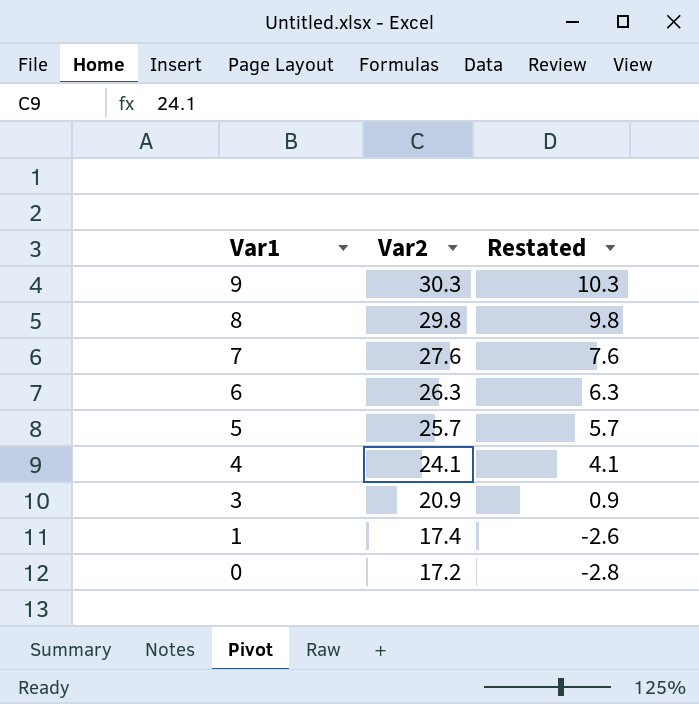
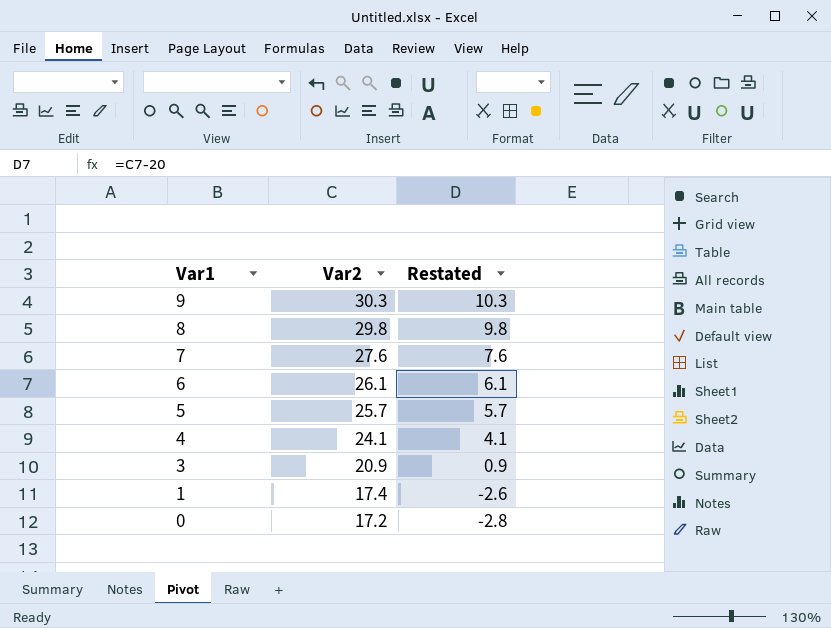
6 | Var2: 26.3 -> 26.1
6 | Restated: 6.3 -> 6.1

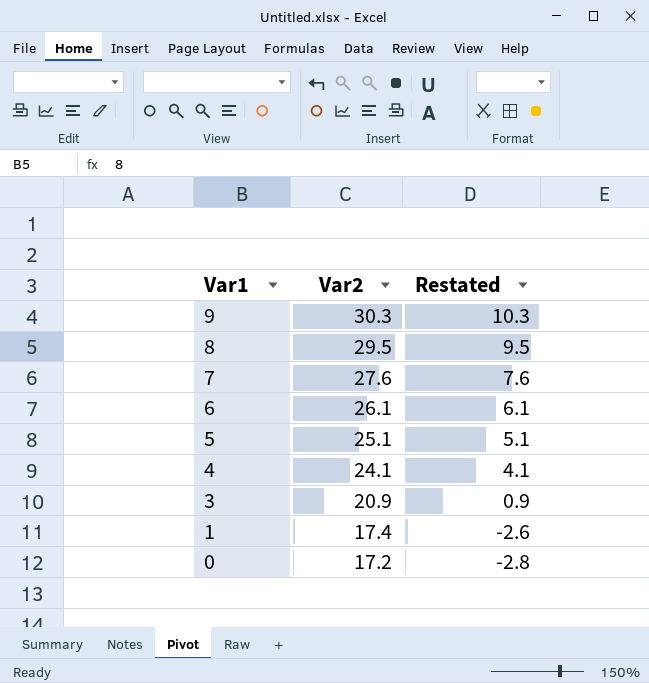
8 | Var2: 29.8 -> 29.5
8 | Restated: 9.8 -> 9.5
5 | Var2: 25.7 -> 25.1
5 | Restated: 5.7 -> 5.1

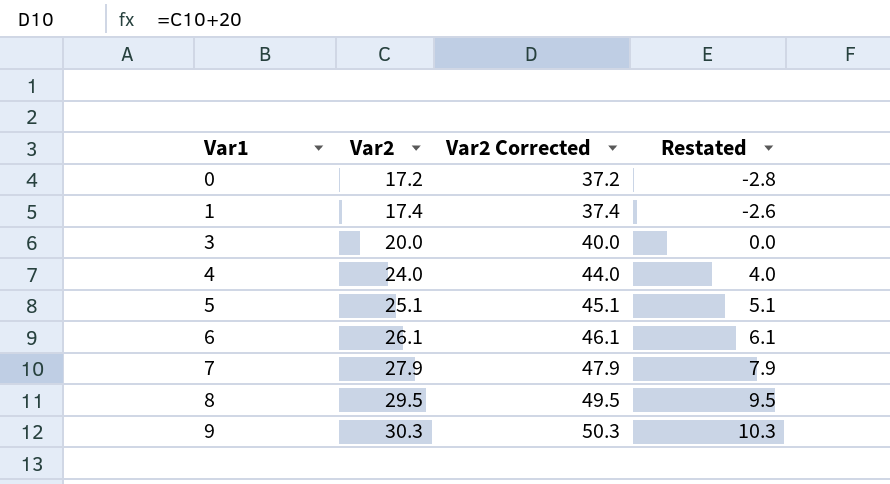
row order: Var1 descending -> Var1 ascending
column Var2 Corrected | formula: none -> [Var2] + 20
3 | Var2: 20.9 -> 20.0
3 | Restated: 0.9 -> 0.0
4 | Var2: 24.1 -> 24.0
4 | Restated: 4.1 -> 4.0
7 | Var2: 27.6 -> 27.9
7 | Restated: 7.6 -> 7.9

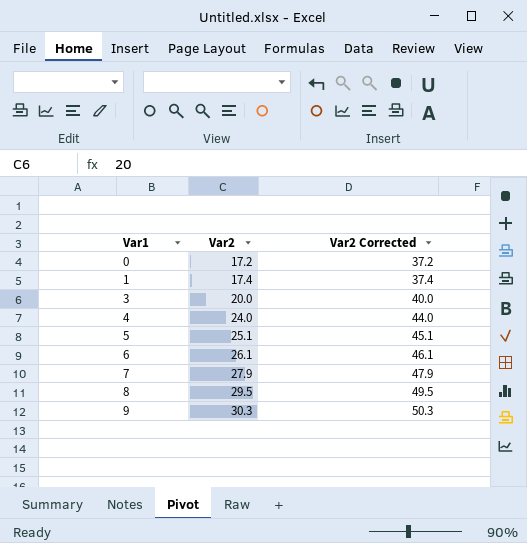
column Restated | formula: [Var2] - 20 -> none

